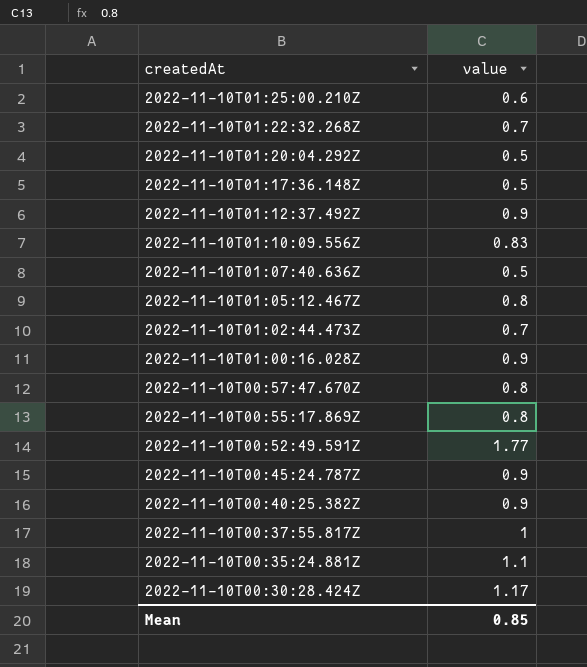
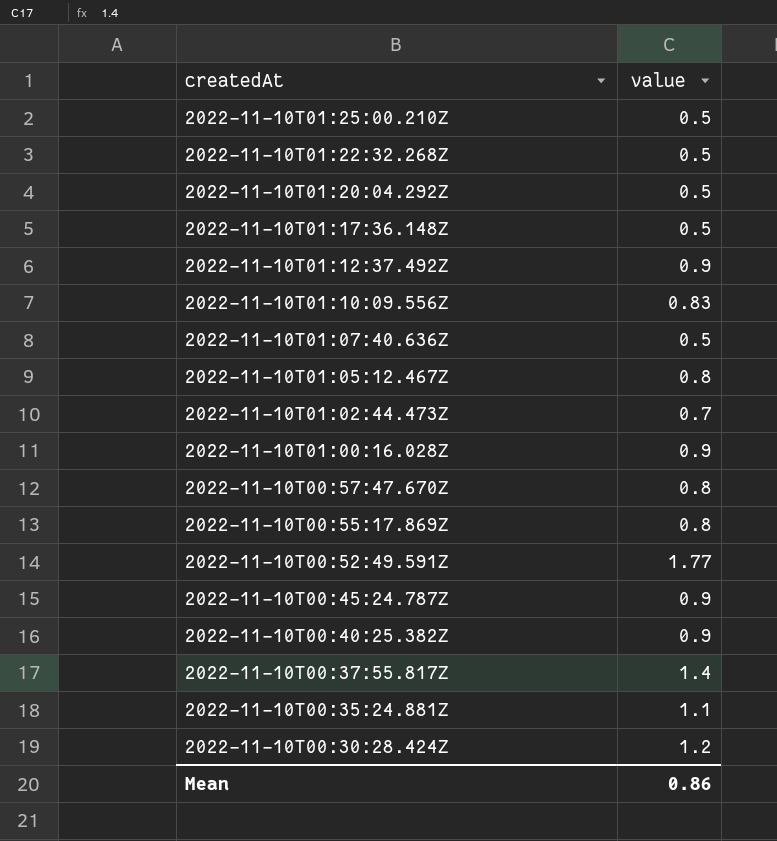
2022-11-10T01:25:00.210Z | value: 0.6 -> 0.5
2022-11-10T01:22:32.268Z | value: 0.7 -> 0.5
2022-11-10T00:37:55.817Z | value: 1 -> 1.4
2022-11-10T00:30:28.424Z | value: 1.17 -> 1.2
Mean | value: 0.85 -> 0.86

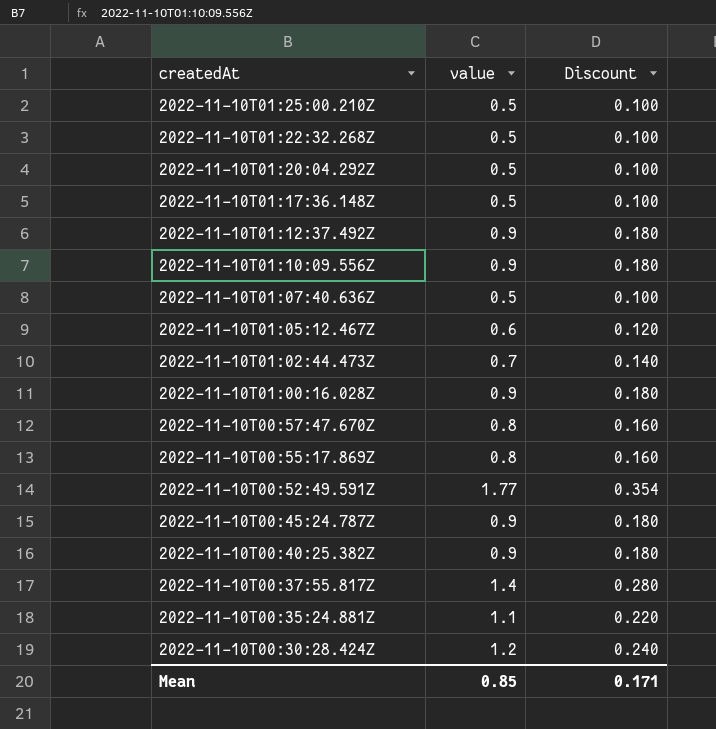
column Discount | formula: none -> [value] * 0.2
2022-11-10T01:10:09.556Z | value: 0.83 -> 0.9
2022-11-10T01:05:12.467Z | value: 0.8 -> 0.6
Mean | value: 0.86 -> 0.85

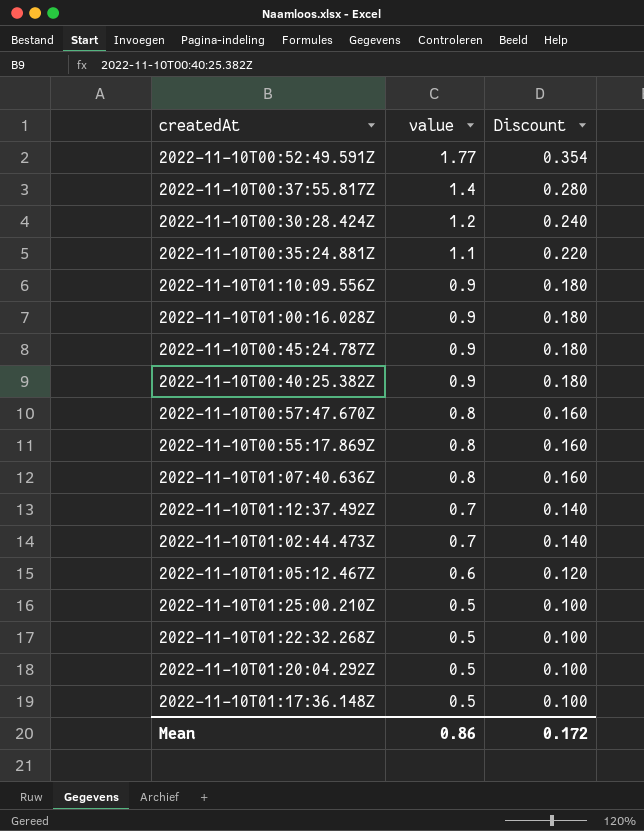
row order: createdAt descending -> value descending
2022-11-10T01:07:40.636Z | value: 0.5 -> 0.8
2022-11-10T01:07:40.636Z | Discount: 0.100 -> 0.160
2022-11-10T01:12:37.492Z | value: 0.9 -> 0.7
2022-11-10T01:12:37.492Z | Discount: 0.180 -> 0.140
Mean | value: 0.85 -> 0.86
Mean | Discount: 0.171 -> 0.172

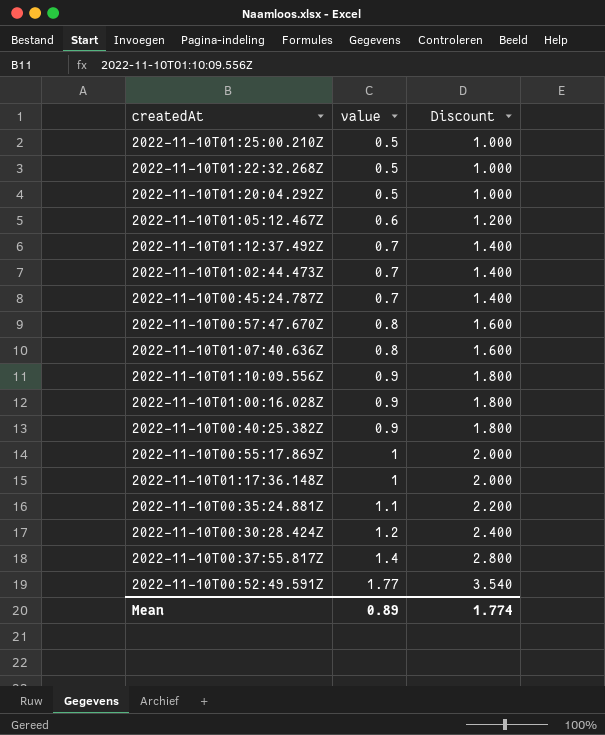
row order: value descending -> value ascending
column Discount | formula: [value] * 0.2 -> [value] * 2
2022-11-10T00:45:24.787Z | value: 0.9 -> 0.7
2022-11-10T00:55:17.869Z | value: 0.8 -> 1
2022-11-10T01:17:36.148Z | value: 0.5 -> 1
Mean | value: 0.86 -> 0.89
Mean | Discount: 0.172 -> 1.774

